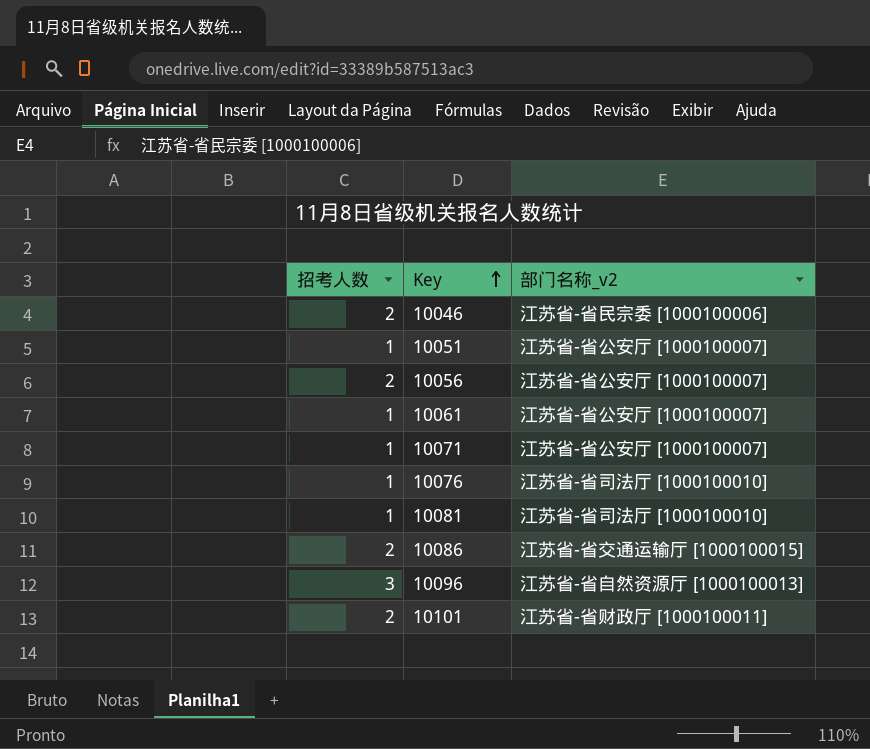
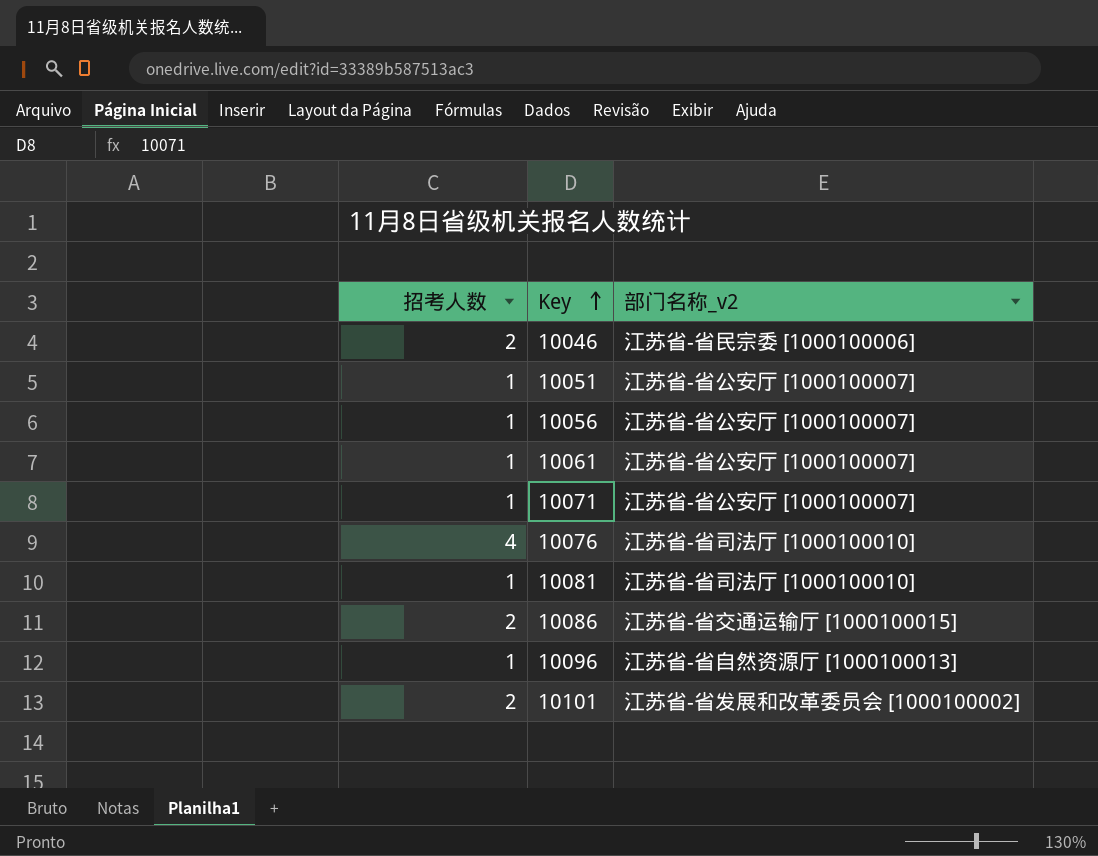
10056 | 招考人数: 2 -> 1
10076 | 招考人数: 1 -> 4
10096 | 招考人数: 3 -> 1
10101 | 部门名称_v2: 江苏省-省财政厅 [1000100011] -> 江苏省-省发展和改革委员会 [1000100002]

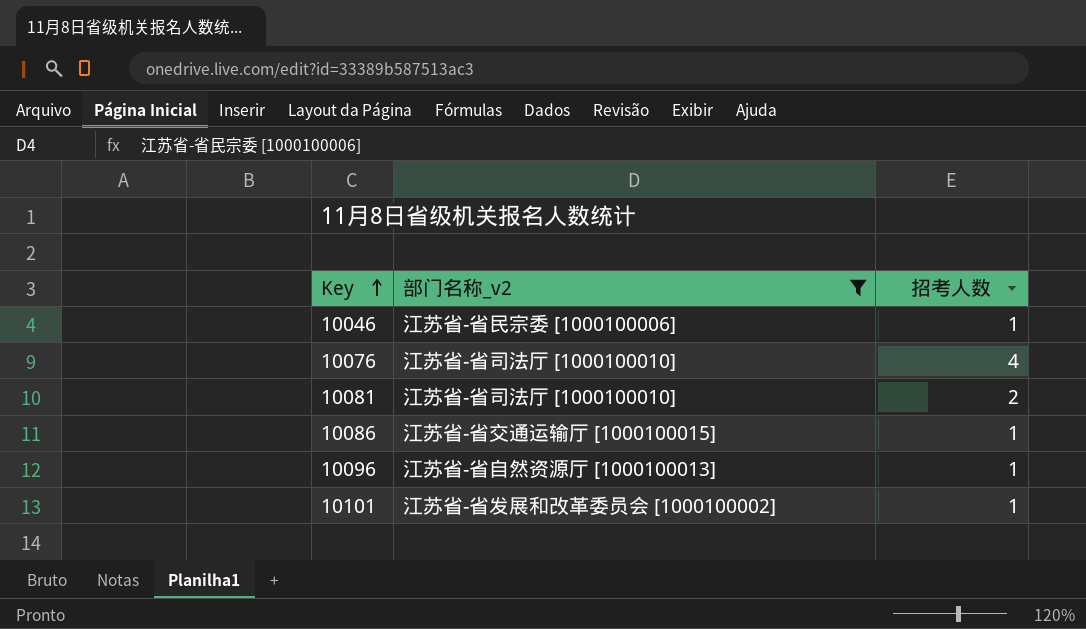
filter: none -> 部门名称_v2 != 江苏省-省公安厅 [1000100007]
column 招考人数 | position: 1 -> 3
10046 | 招考人数: 2 -> 1
10081 | 招考人数: 1 -> 2
10086 | 招考人数: 2 -> 1
10101 | 招考人数: 2 -> 1

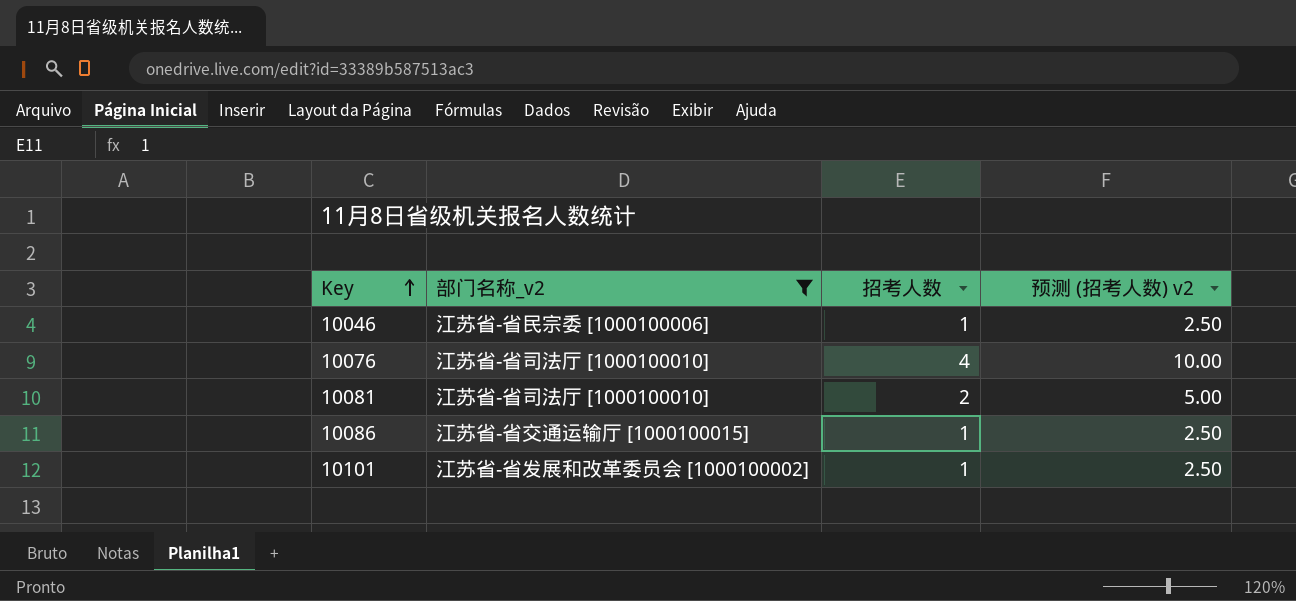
column 预测 (招考人数) v2 | formula: none -> [招考人数] * 2.5
row 10096: 江苏省-省自然资源厅 [1000100013] | 1 -> none

